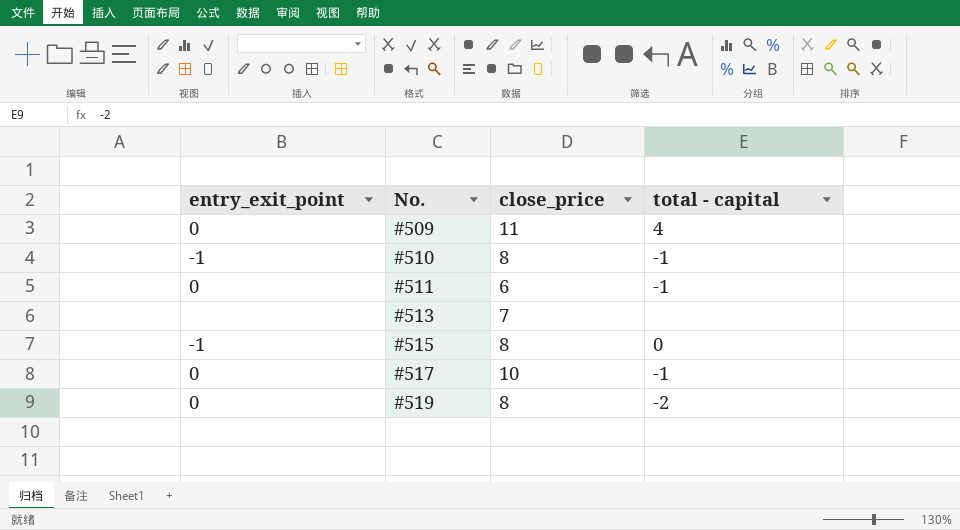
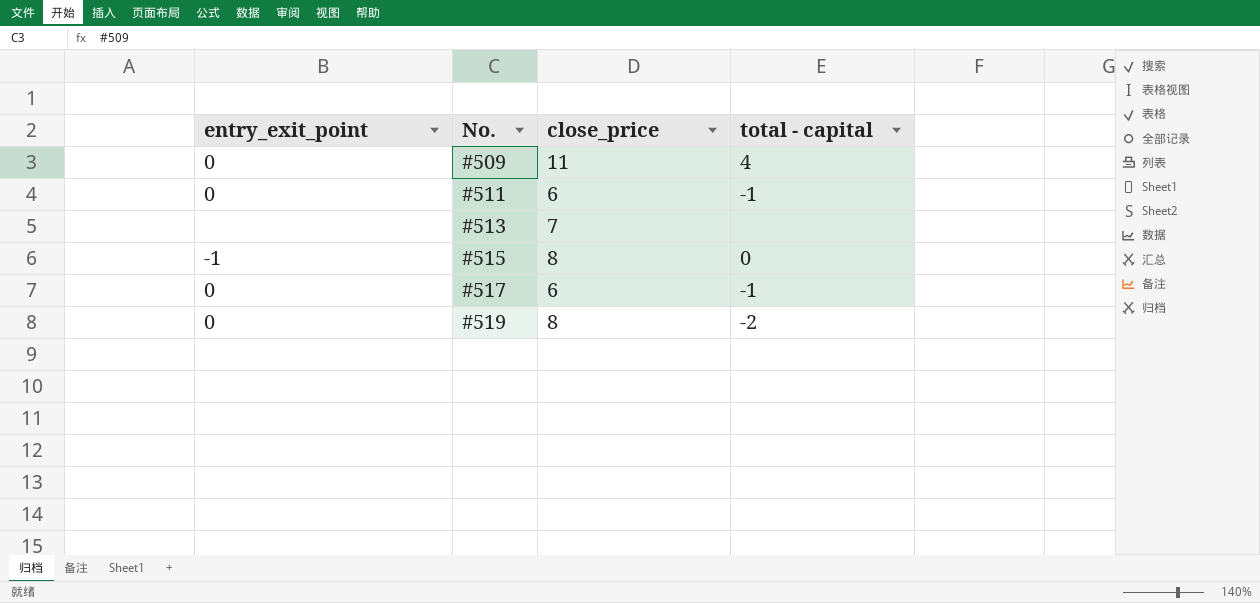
row #510: -1 | 8 | -1 -> none
#517 | close_price: 10 -> 6

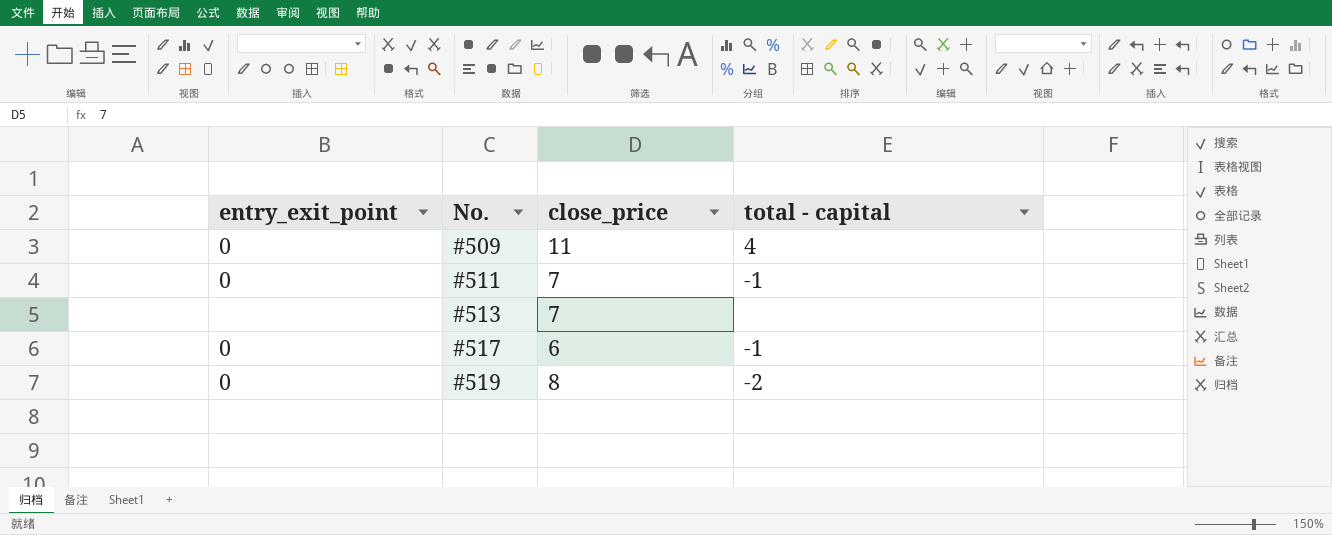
row #515: -1 | 8 | 0 -> none
#511 | close_price: 6 -> 7

